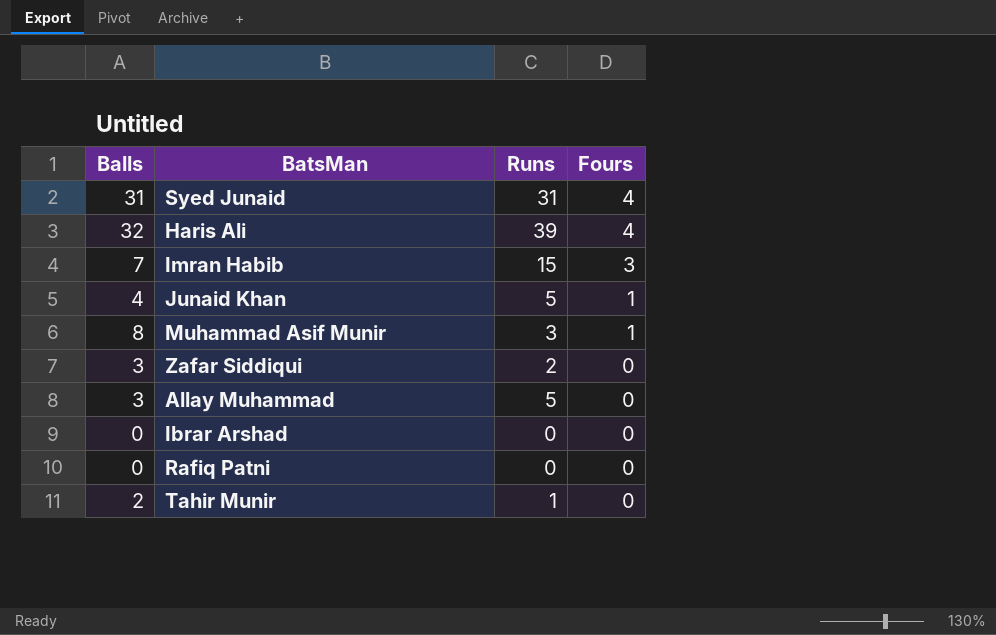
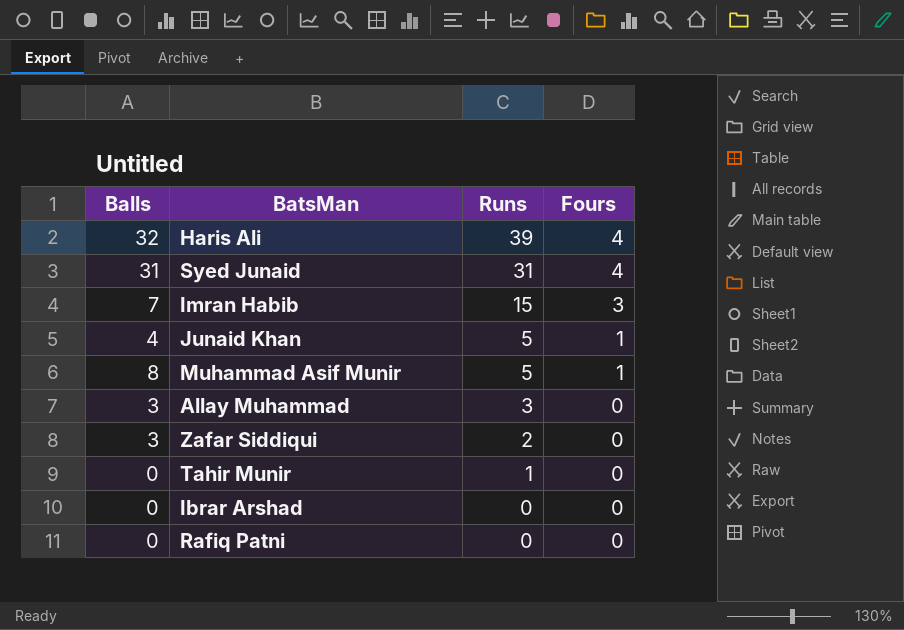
row order: Fours descending -> Runs descending
Muhammad Asif Munir | Runs: 3 -> 5
Allay Muhammad | Runs: 5 -> 3
Tahir Munir | Balls: 2 -> 0

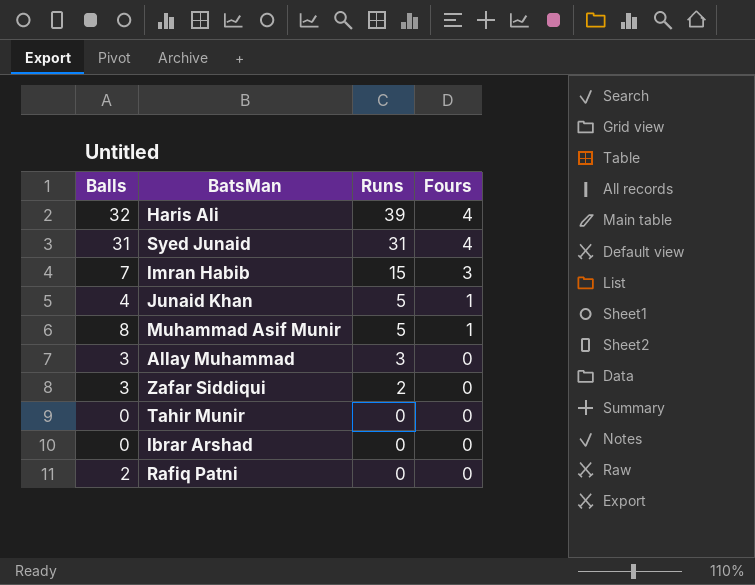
Tahir Munir | Runs: 1 -> 0
Rafiq Patni | Balls: 0 -> 2

